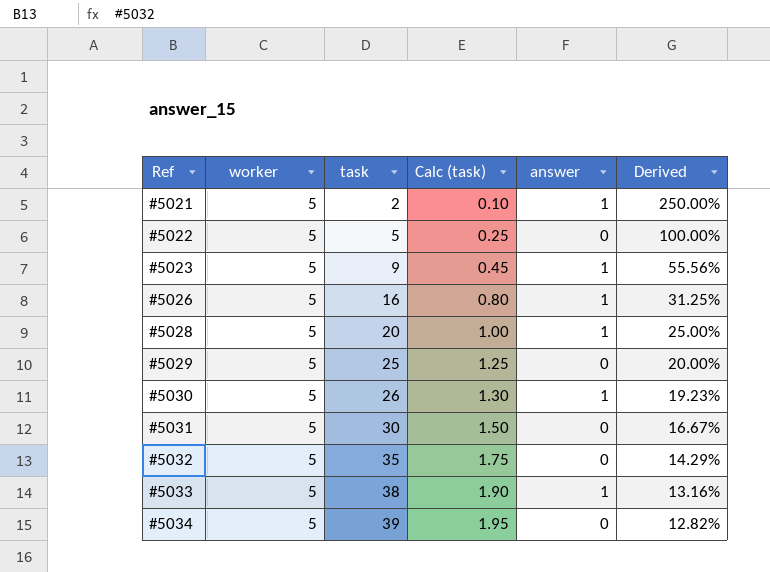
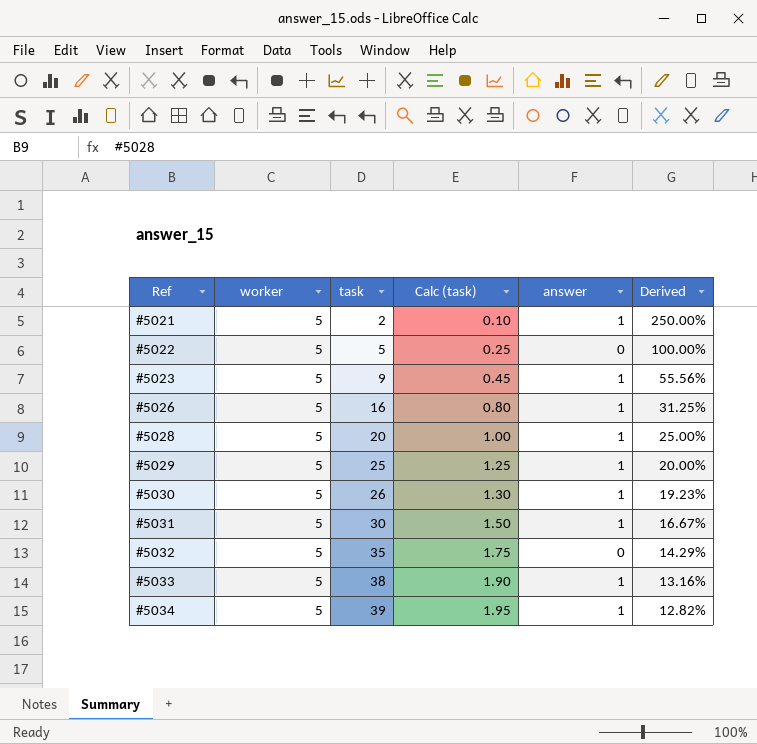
#5029 | answer: 0 -> 1
#5031 | answer: 0 -> 1
#5034 | answer: 0 -> 1

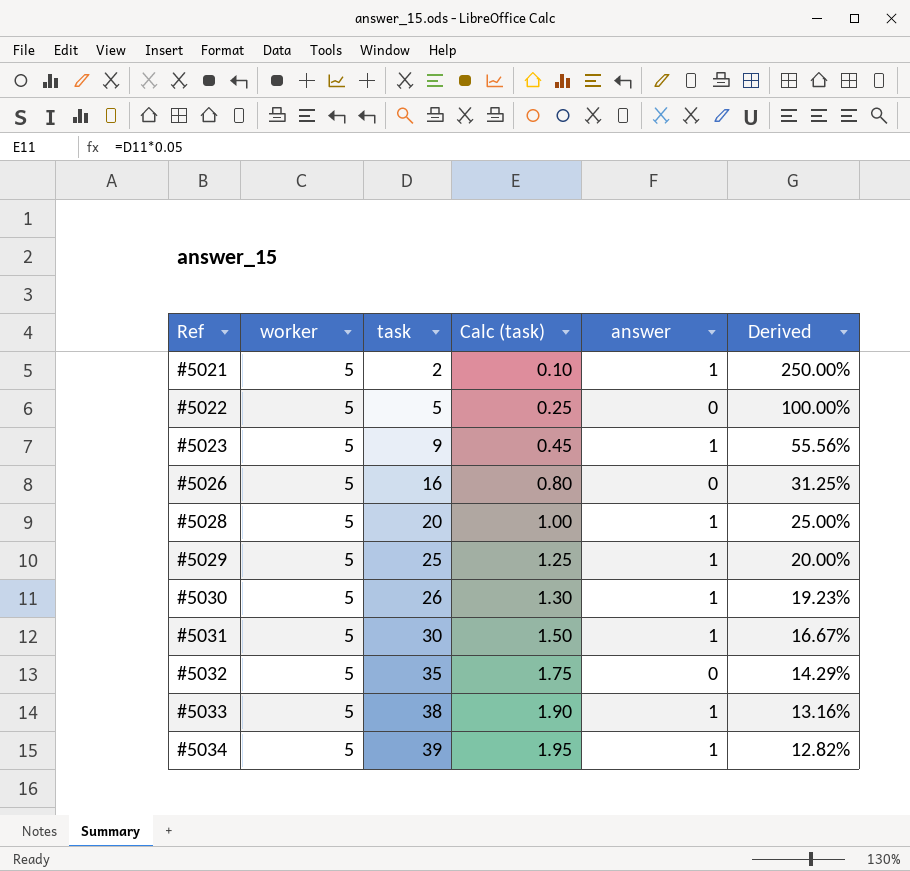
#5026 | answer: 1 -> 0

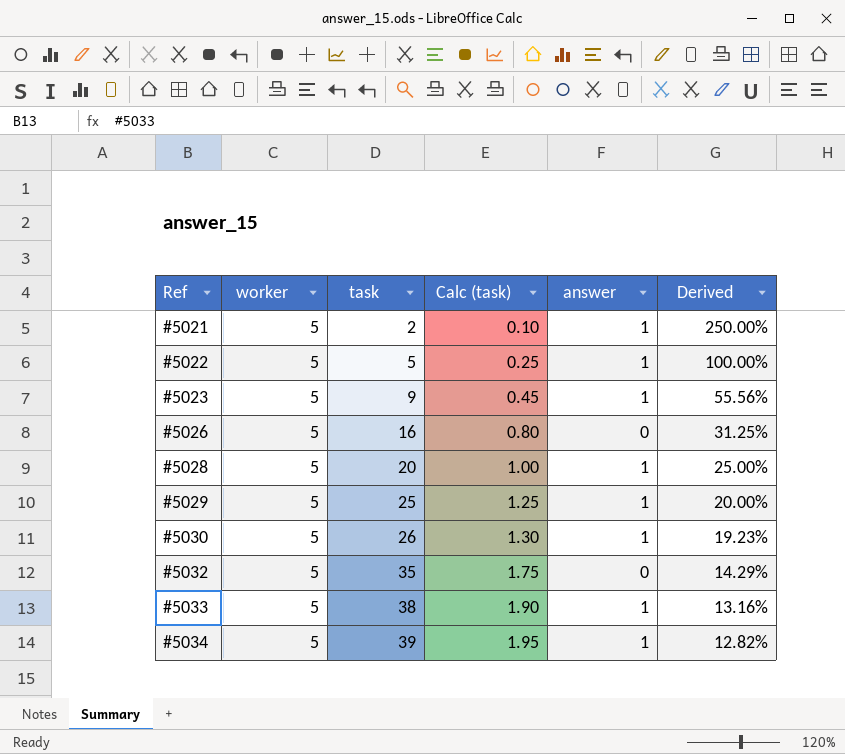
row #5031: 5 | 30 | 1.50 | 1 | 16.67% -> none
#5022 | answer: 0 -> 1

